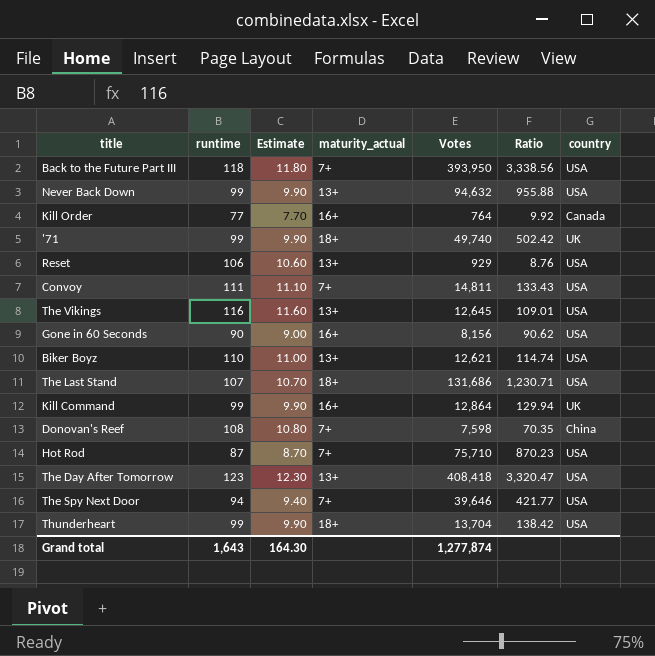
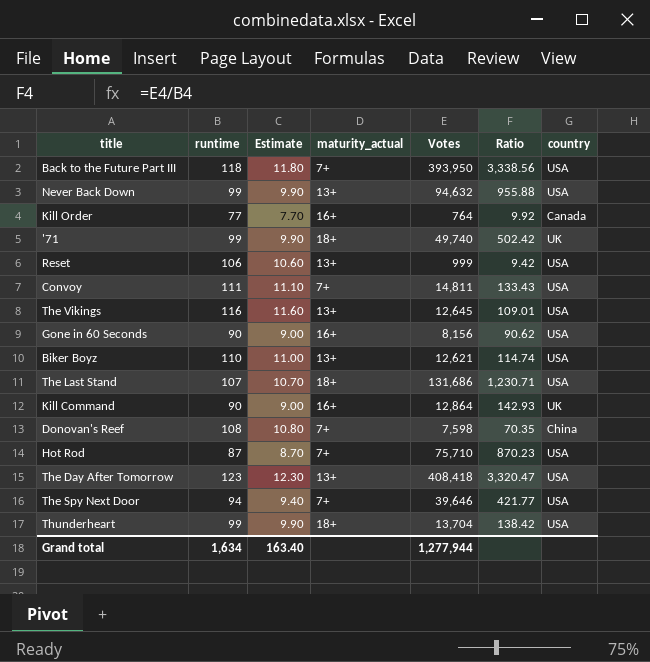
Reset | Votes: 929 -> 999
Reset | Ratio: 8.76 -> 9.42
Kill Command | runtime: 99 -> 90
Kill Command | Estimate: 9.90 -> 9.00
Kill Command | Ratio: 129.94 -> 142.93
Grand total | runtime: 1,643 -> 1,634
Grand total | Estimate: 164.30 -> 163.40
Grand total | Votes: 1,277,874 -> 1,277,944

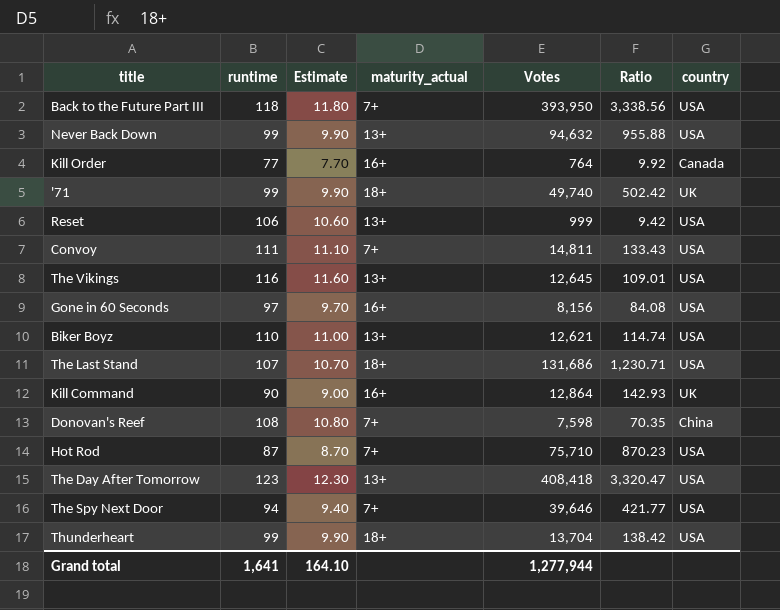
Gone in 60 Seconds | runtime: 90 -> 97
Gone in 60 Seconds | Estimate: 9.00 -> 9.70
Gone in 60 Seconds | Ratio: 90.62 -> 84.08
Grand total | runtime: 1,634 -> 1,641
Grand total | Estimate: 163.40 -> 164.10

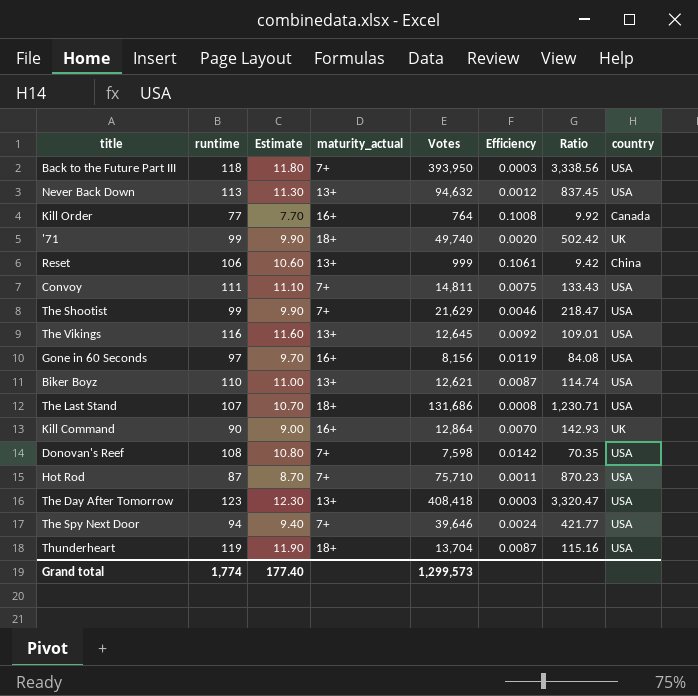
column Efficiency | formula: none -> [runtime] / [Votes]
Never Back Down | runtime: 99 -> 113
Never Back Down | Estimate: 9.90 -> 11.30
Never Back Down | Ratio: 955.88 -> 837.45
Reset | country: USA -> China
row The Shootist: none -> 99 | 9.90 | 7+ | 21,629 | 0.0046 | 218.47 | USA
Donovan's Reef | country: China -> USA
Thunderheart | runtime: 99 -> 119
Thunderheart | Estimate: 9.90 -> 11.90
Thunderheart | Ratio: 138.42 -> 115.16
Grand total | runtime: 1,641 -> 1,774
Grand total | Estimate: 164.10 -> 177.40
Grand total | Votes: 1,277,944 -> 1,299,573

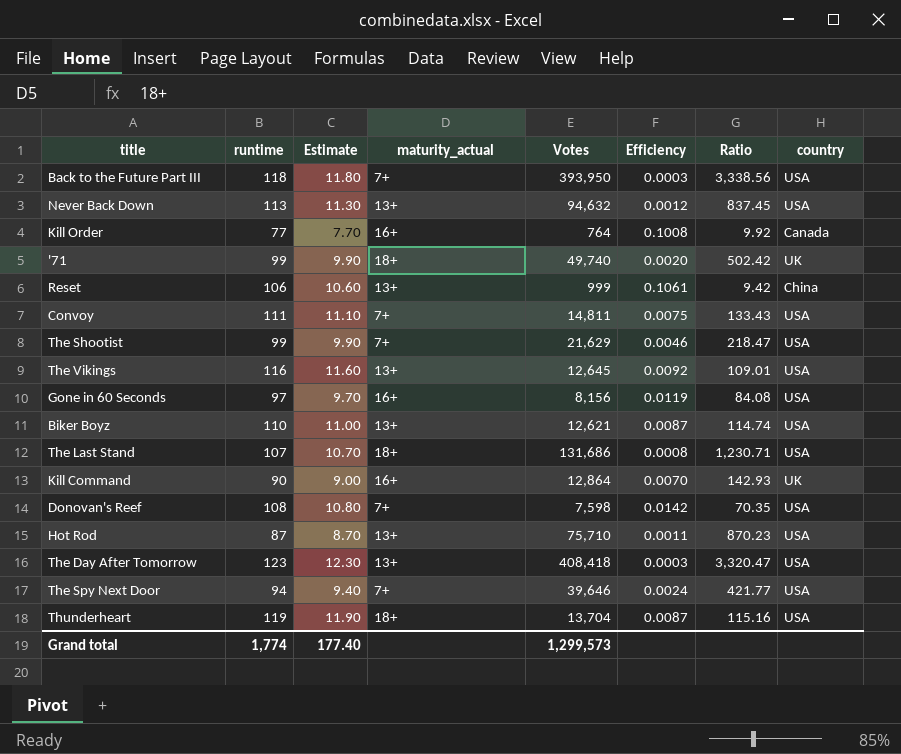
Hot Rod | maturity_actual: 7+ -> 13+

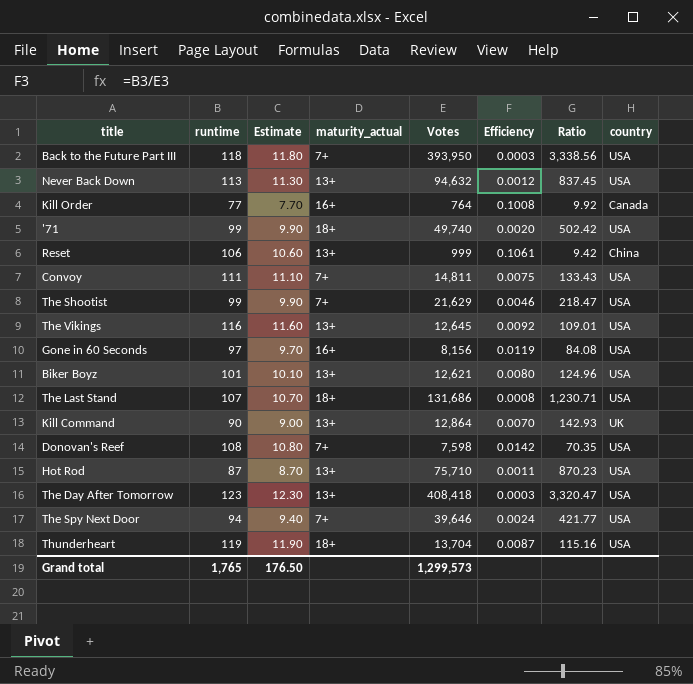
'71 | country: UK -> USA
Biker Boyz | runtime: 110 -> 101
Biker Boyz | Estimate: 11.00 -> 10.10
Biker Boyz | Efficiency: 0.0087 -> 0.0080
Biker Boyz | Ratio: 114.74 -> 124.96
Kill Command | maturity_actual: 16+ -> 13+
Grand total | runtime: 1,774 -> 1,765
Grand total | Estimate: 177.40 -> 176.50

